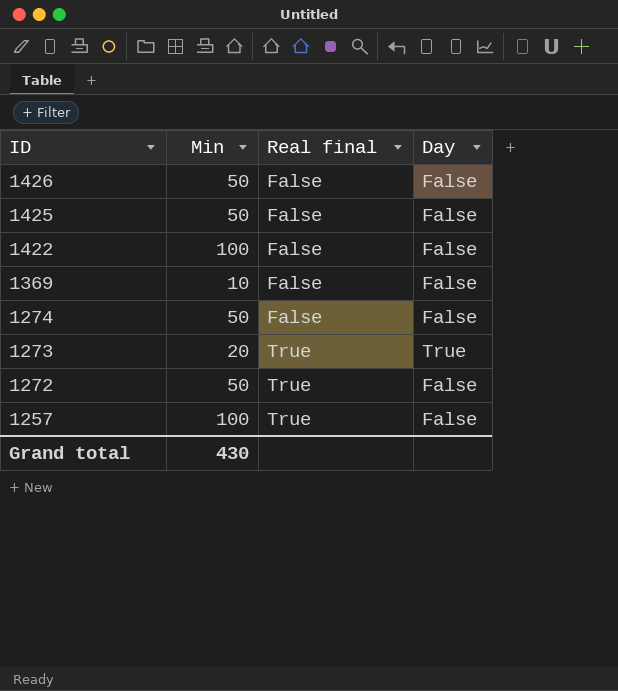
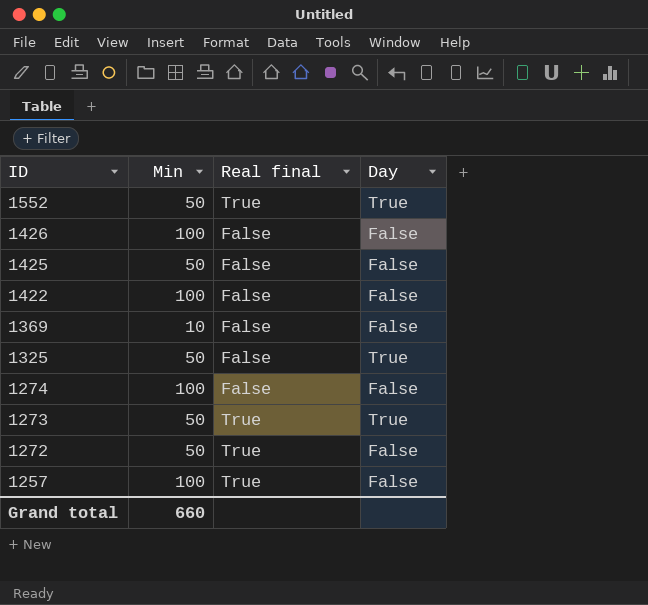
row 1552: none -> 50 | True | True
1426 | Min: 50 -> 100
row 1325: none -> 50 | False | True
1274 | Min: 50 -> 100
1273 | Min: 20 -> 50
Grand total | Min: 430 -> 660

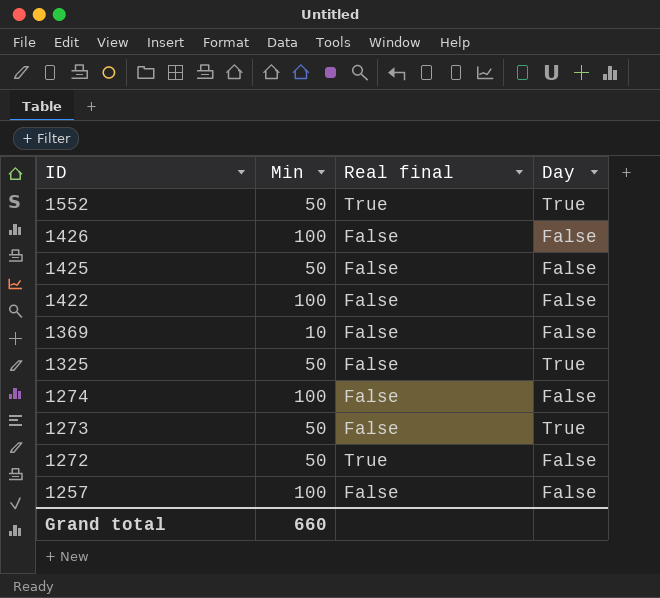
1273 | Real final: True -> False
1257 | Real final: True -> False

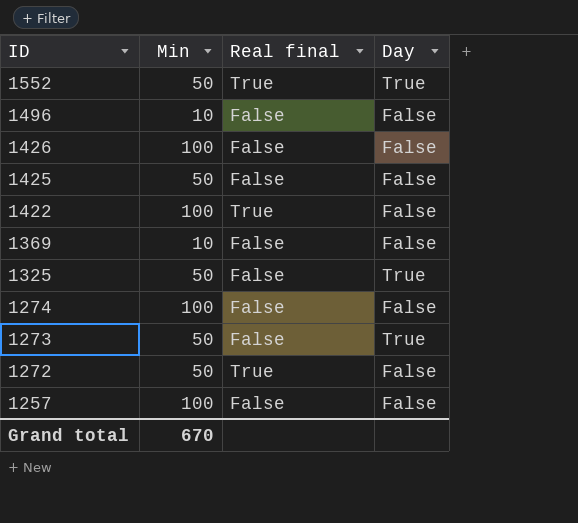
row 1496: none -> 10 | False | False
1422 | Real final: False -> True
Grand total | Min: 660 -> 670

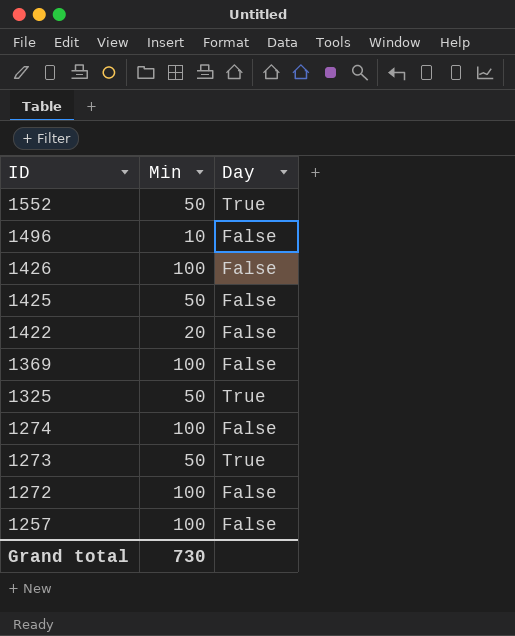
column Real final | position: 3 -> none
1422 | Min: 100 -> 20
1369 | Min: 10 -> 100
1272 | Min: 50 -> 100
Grand total | Min: 670 -> 730

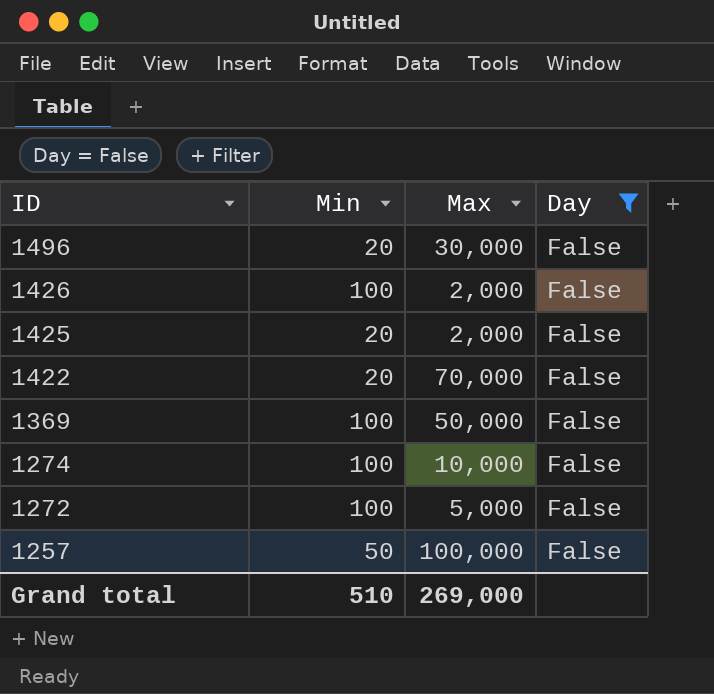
filter: none -> Day = False
column Max | position: none -> 3
1496 | Min: 10 -> 20
1425 | Min: 50 -> 20
1257 | Min: 100 -> 50
Grand total | Min: 730 -> 510

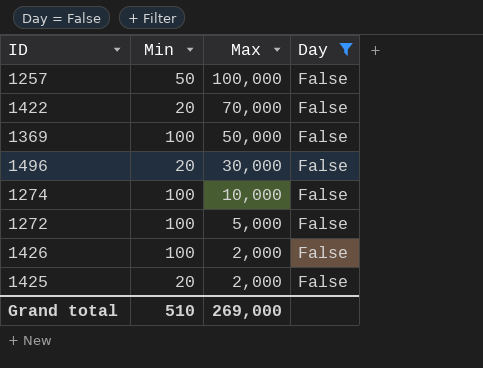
row order: ID descending -> Max descending

